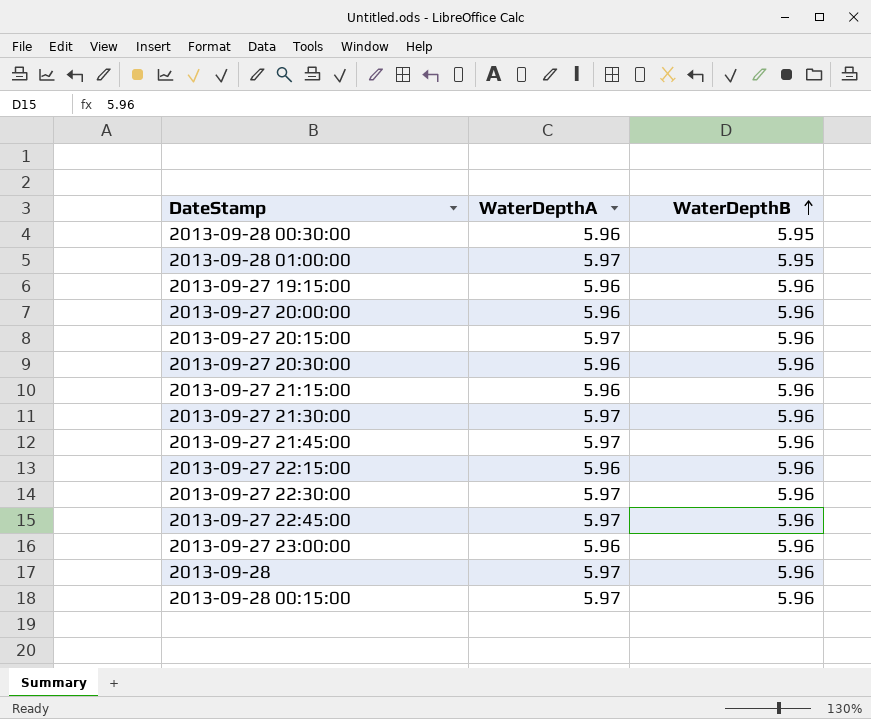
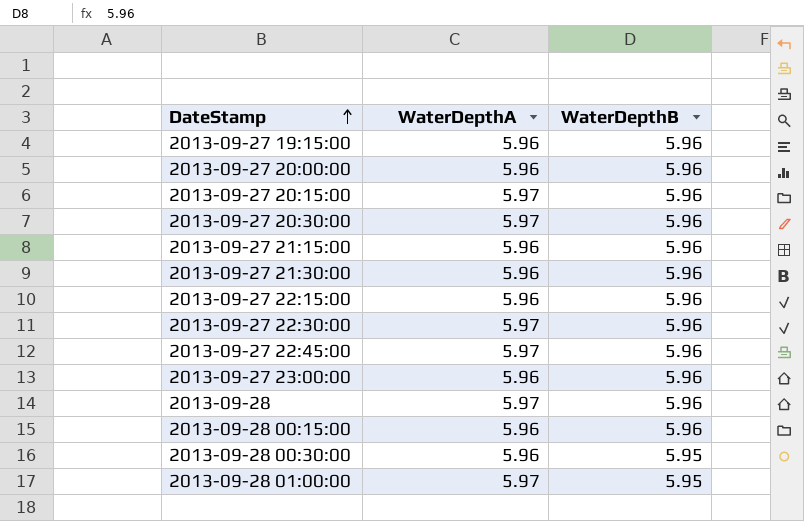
row order: WaterDepthB ascending -> DateStamp ascending
row 2013-09-27 21:45:00: 5.97 | 5.96 -> none
2013-09-27 20:30:00 | WaterDepthA: 5.96 -> 5.97
2013-09-27 21:30:00 | WaterDepthA: 5.97 -> 5.96
2013-09-28 00:15:00 | WaterDepthA: 5.97 -> 5.96

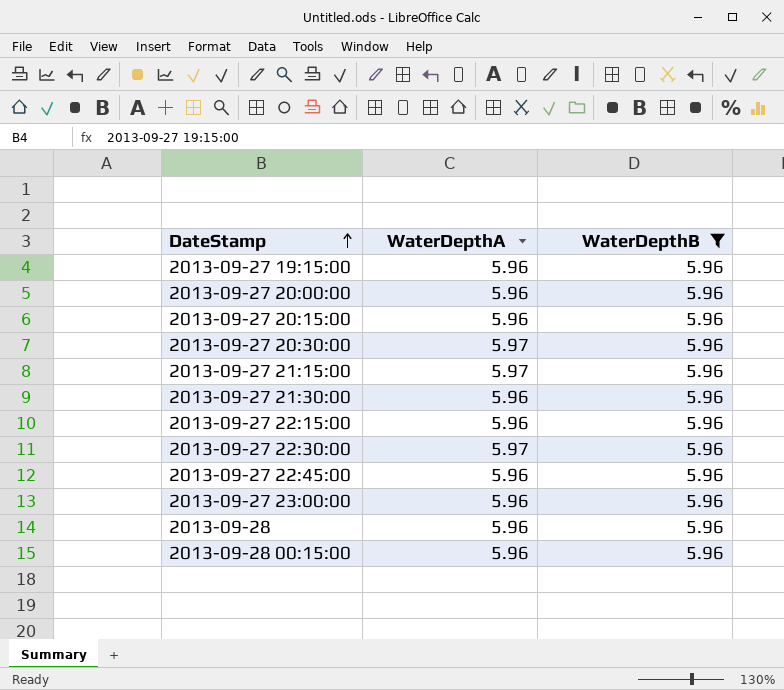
filter: none -> WaterDepthB = 5.96
2013-09-27 20:15:00 | WaterDepthA: 5.97 -> 5.96
2013-09-27 21:15:00 | WaterDepthA: 5.96 -> 5.97
2013-09-27 22:45:00 | WaterDepthA: 5.97 -> 5.96
2013-09-28 | WaterDepthA: 5.97 -> 5.96

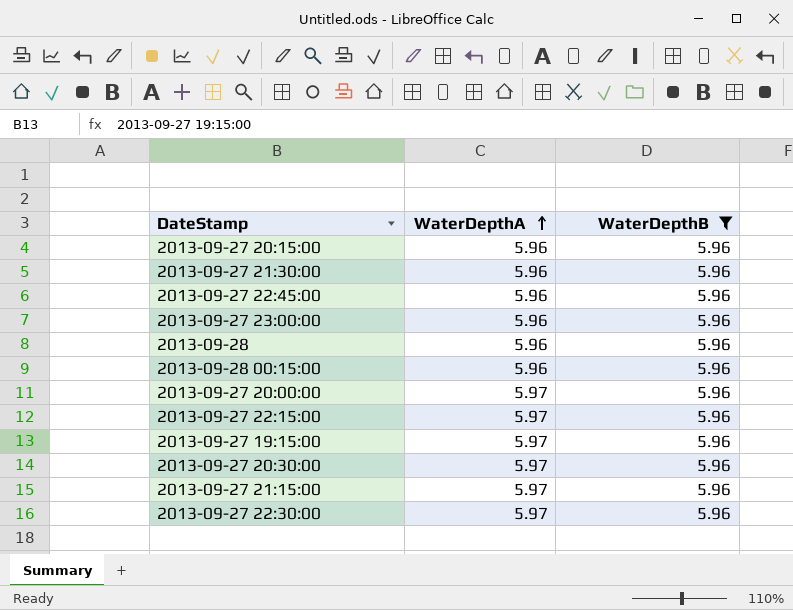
row order: DateStamp ascending -> WaterDepthA ascending
2013-09-27 20:00:00 | WaterDepthA: 5.96 -> 5.97
2013-09-27 22:15:00 | WaterDepthA: 5.96 -> 5.97
2013-09-27 19:15:00 | WaterDepthA: 5.96 -> 5.97

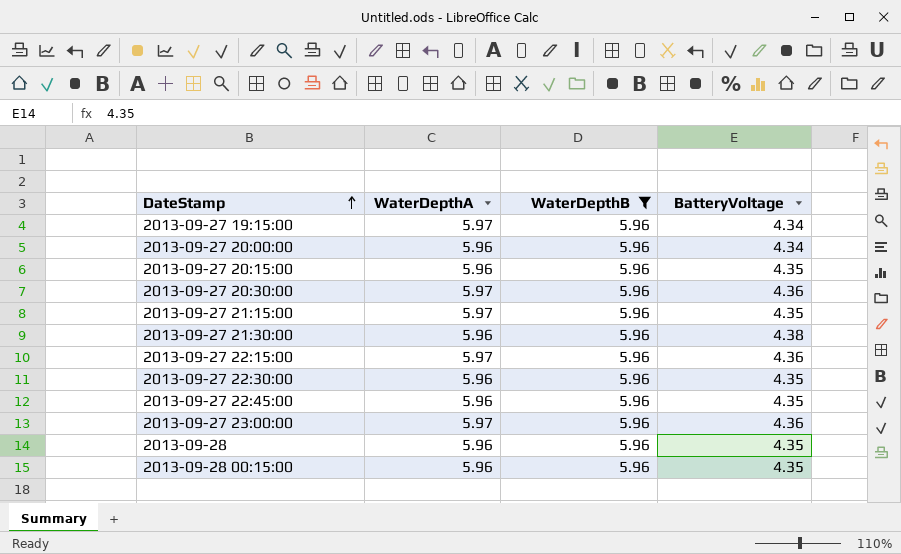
row order: WaterDepthA ascending -> DateStamp ascending
column BatteryVoltage | position: none -> 4
2013-09-27 20:00:00 | WaterDepthA: 5.97 -> 5.96
2013-09-27 22:30:00 | WaterDepthA: 5.97 -> 5.96
2013-09-27 23:00:00 | WaterDepthA: 5.96 -> 5.97

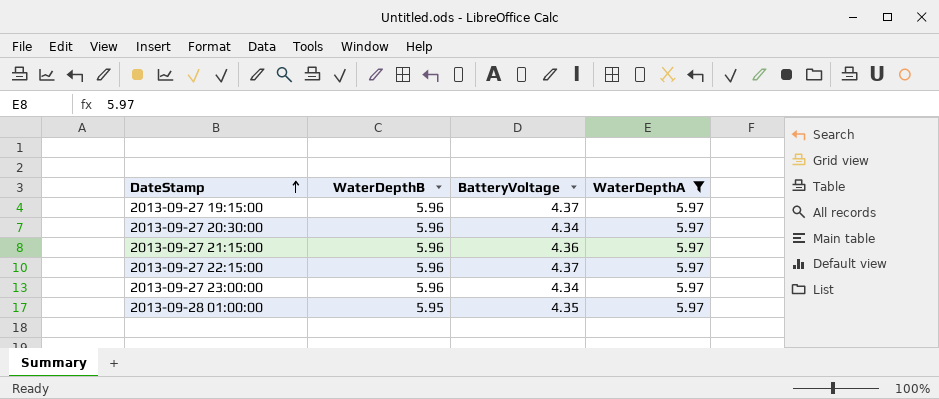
filter: WaterDepthB = 5.96 -> WaterDepthA = 5.97
column WaterDepthA | position: 2 -> 4
2013-09-27 19:15:00 | BatteryVoltage: 4.34 -> 4.37
2013-09-27 20:30:00 | BatteryVoltage: 4.36 -> 4.34
2013-09-27 21:15:00 | BatteryVoltage: 4.35 -> 4.36
2013-09-27 22:15:00 | BatteryVoltage: 4.36 -> 4.37
2013-09-27 23:00:00 | BatteryVoltage: 4.36 -> 4.34

